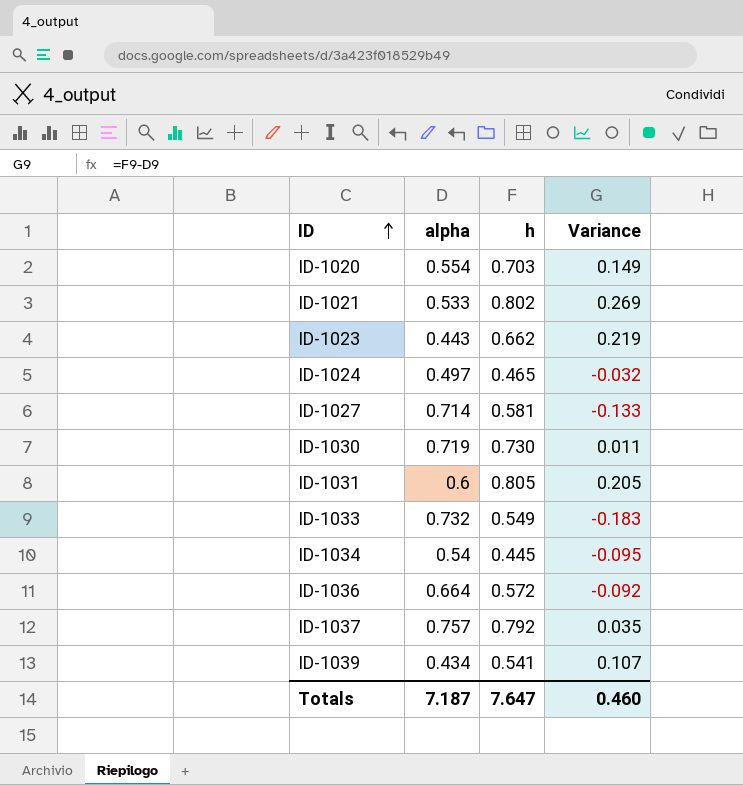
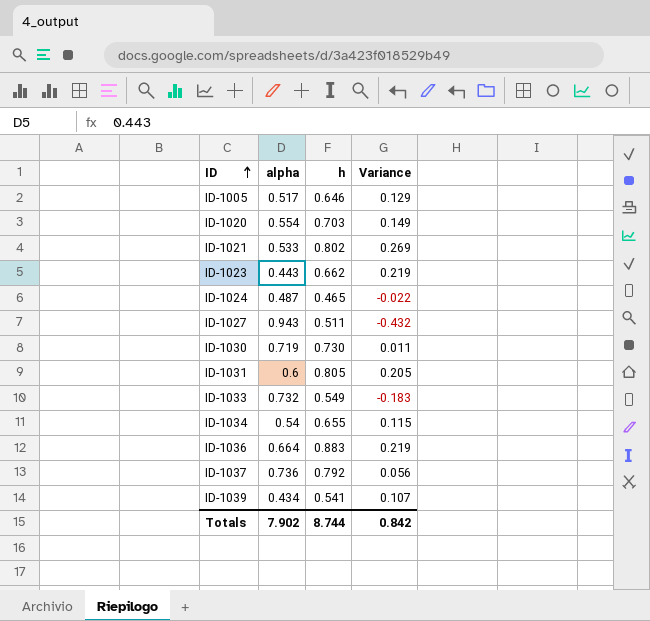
row ID-1005: none -> 0.517 | 0.646 | 0.129
ID-1024 | alpha: 0.497 -> 0.487
ID-1024 | Variance: -0.032 -> -0.022
ID-1027 | alpha: 0.714 -> 0.943
ID-1027 | h: 0.581 -> 0.511
ID-1027 | Variance: -0.133 -> -0.432
ID-1034 | h: 0.445 -> 0.655
ID-1034 | Variance: -0.095 -> 0.115
ID-1036 | h: 0.572 -> 0.883
ID-1036 | Variance: -0.092 -> 0.219
ID-1037 | alpha: 0.757 -> 0.736
ID-1037 | Variance: 0.035 -> 0.056
Totals | alpha: 7.187 -> 7.902
Totals | h: 7.647 -> 8.744
Totals | Variance: 0.460 -> 0.842

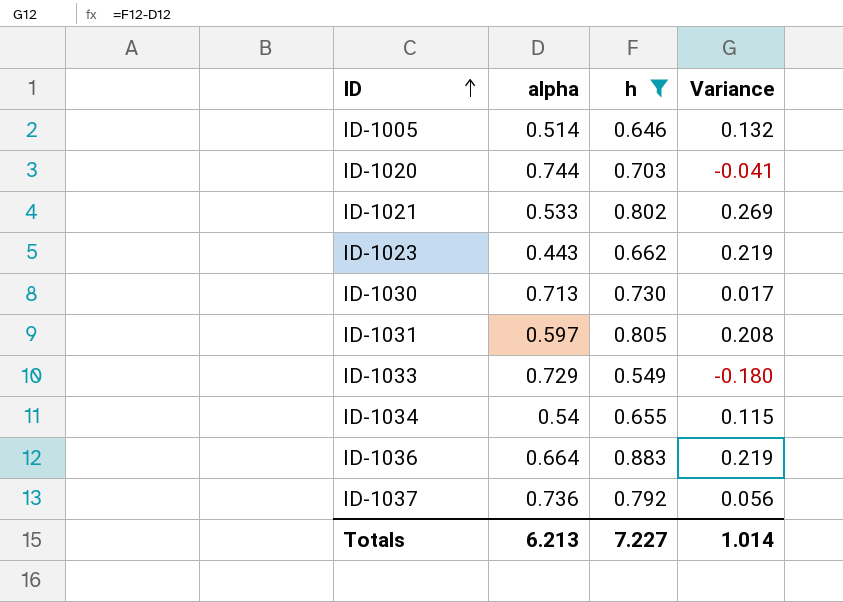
filter: none -> h >= 0.549
ID-1005 | alpha: 0.517 -> 0.514
ID-1005 | Variance: 0.129 -> 0.132
ID-1020 | alpha: 0.554 -> 0.744
ID-1020 | Variance: 0.149 -> -0.041
ID-1030 | alpha: 0.719 -> 0.713
ID-1030 | Variance: 0.011 -> 0.017
ID-1031 | alpha: 0.6 -> 0.597
ID-1031 | Variance: 0.205 -> 0.208
ID-1033 | alpha: 0.732 -> 0.729
ID-1033 | Variance: -0.183 -> -0.180
Totals | alpha: 7.902 -> 6.213
Totals | h: 8.744 -> 7.227
Totals | Variance: 0.842 -> 1.014

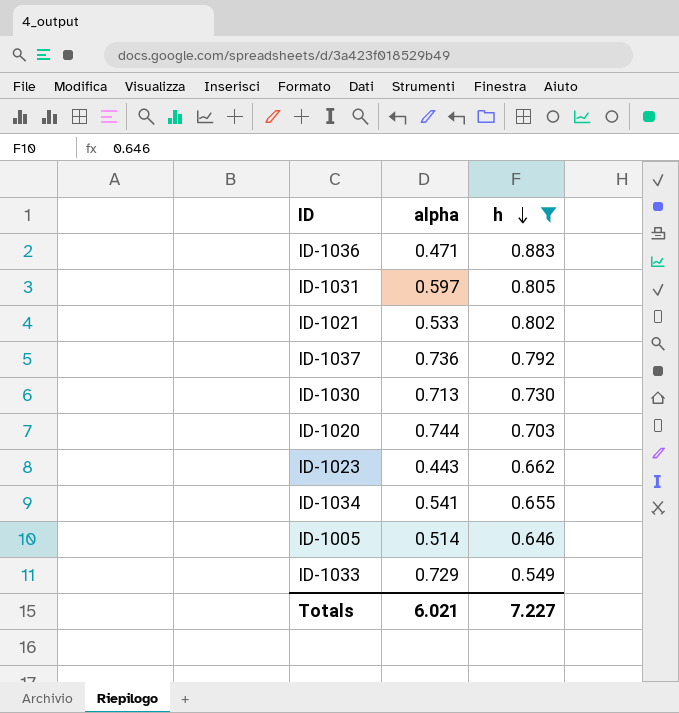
row order: ID ascending -> h descending
column Variance | formula: [h] - [alpha] -> none
ID-1036 | alpha: 0.664 -> 0.471
ID-1034 | alpha: 0.54 -> 0.541
Totals | alpha: 6.213 -> 6.021

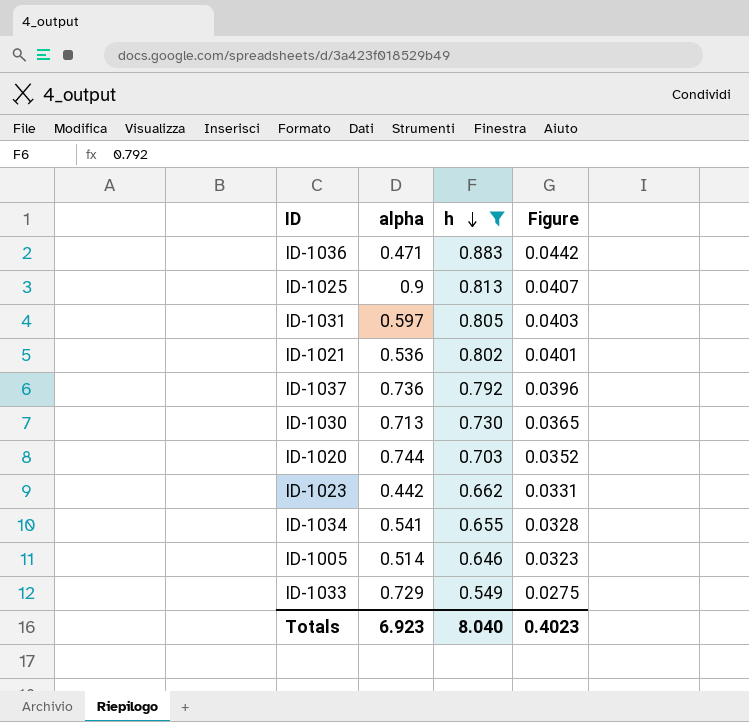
column Figure | formula: none -> [h] * 0.05
row ID-1025: none -> 0.9 | 0.813 | 0.0407
ID-1021 | alpha: 0.533 -> 0.536
ID-1023 | alpha: 0.443 -> 0.442
Totals | alpha: 6.021 -> 6.923
Totals | h: 7.227 -> 8.040

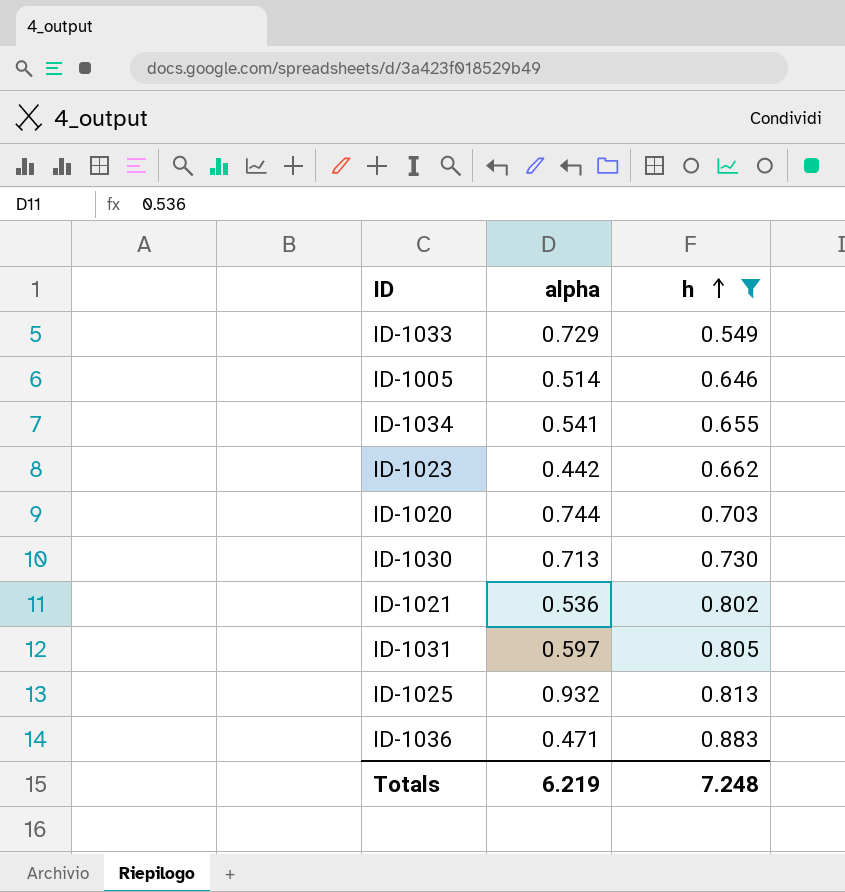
row order: h descending -> h ascending
column Figure | formula: [h] * 0.05 -> none
row ID-1037: 0.736 | 0.792 | 0.0396 -> none
ID-1025 | alpha: 0.9 -> 0.932
Totals | alpha: 6.923 -> 6.219
Totals | h: 8.040 -> 7.248

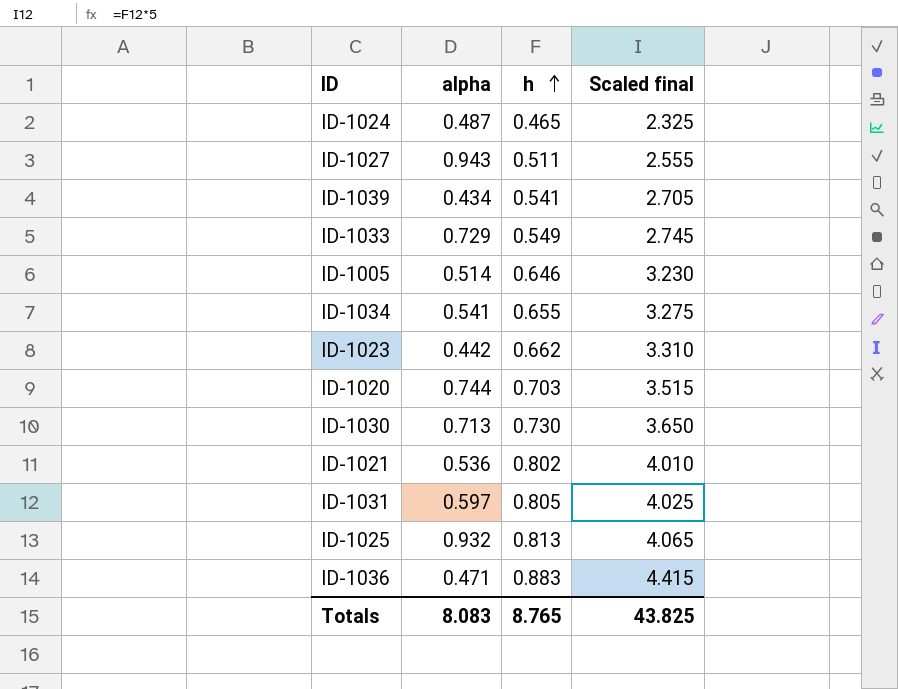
filter: h >= 0.549 -> none
column Scaled final | formula: none -> [h] * 5
Totals | alpha: 6.219 -> 8.083
Totals | h: 7.248 -> 8.765

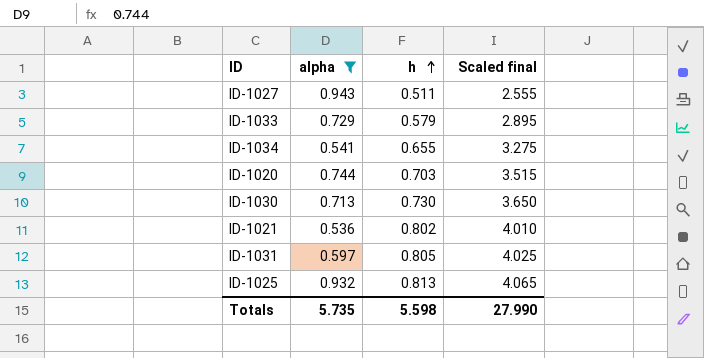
filter: none -> alpha >= 0.536
ID-1033 | h: 0.549 -> 0.579
ID-1033 | Scaled final: 2.745 -> 2.895
Totals | alpha: 8.083 -> 5.735
Totals | h: 8.765 -> 5.598
Totals | Scaled final: 43.825 -> 27.990

